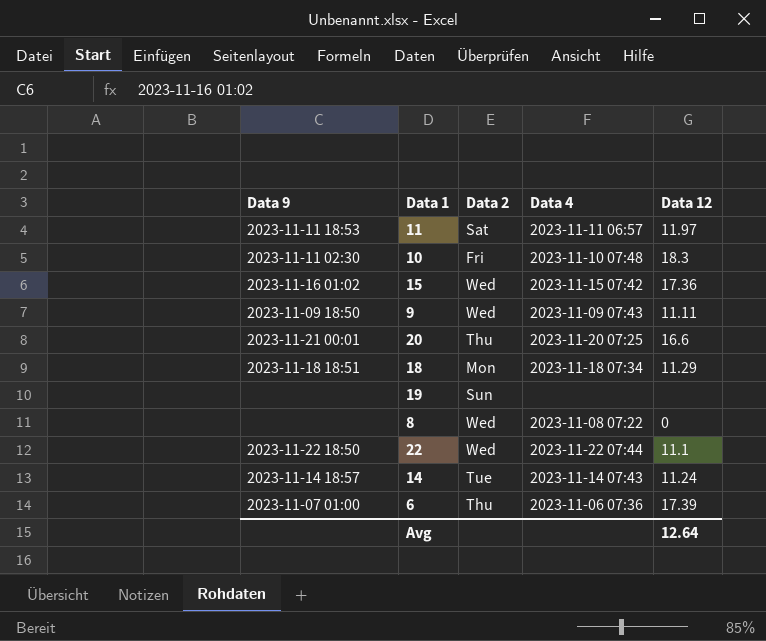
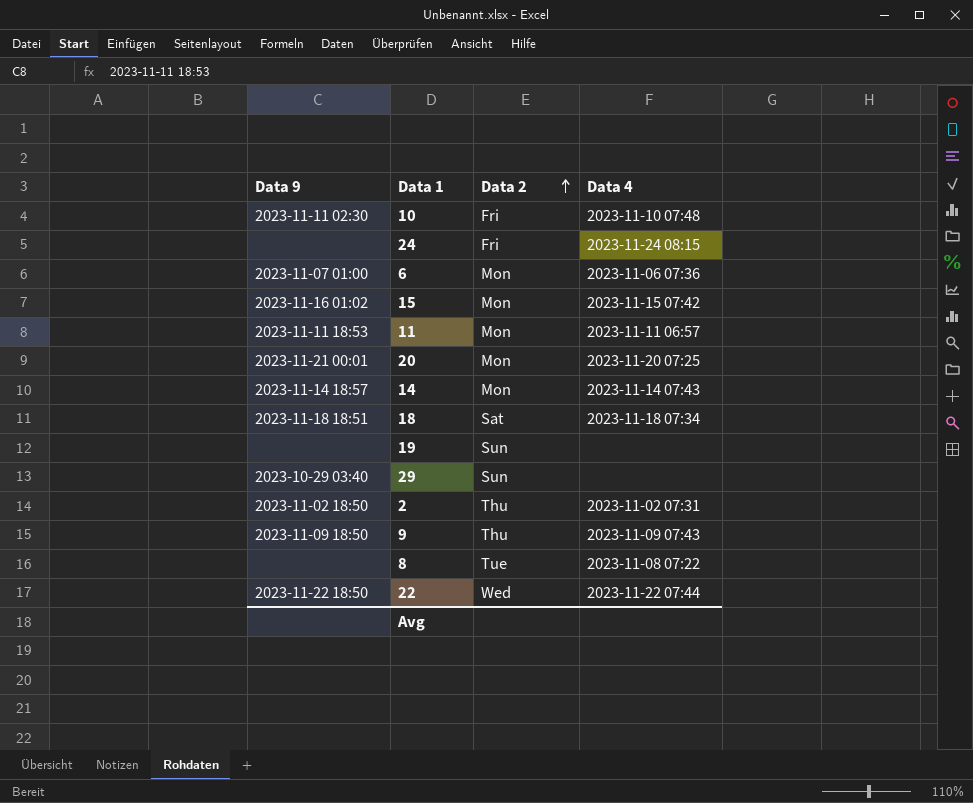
row order: none -> Data 2 ascending
column Data 12 | position: 5 -> none
row 24: none -> none | Fri | 2023-11-24 08:15
6 | Data 2: Thu -> Mon
15 | Data 2: Wed -> Mon
11 | Data 2: Sat -> Mon
20 | Data 2: Thu -> Mon
14 | Data 2: Tue -> Mon
18 | Data 2: Mon -> Sat
row 29: none -> 2023-10-29 03:40 | Sun | none
row 2: none -> 2023-11-02 18:50 | Thu | 2023-11-02 07:31
9 | Data 2: Wed -> Thu
8 | Data 2: Wed -> Tue

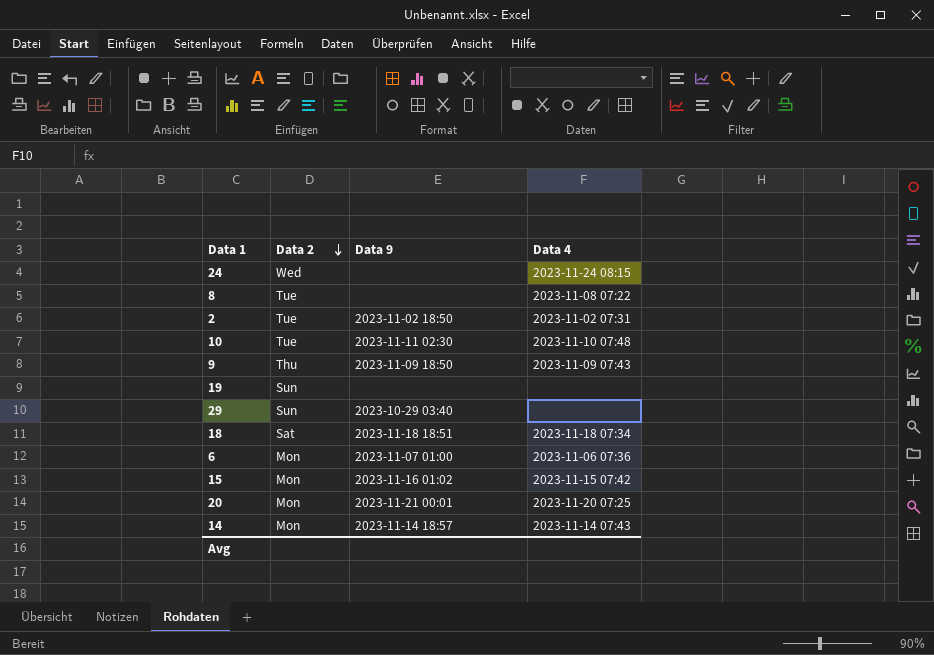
row order: Data 2 ascending -> Data 2 descending
column Data 9 | position: 1 -> 3
row 11: 2023-11-11 18:53 | Mon | 2023-11-11 06:57 -> none
row 22: 2023-11-22 18:50 | Wed | 2023-11-22 07:44 -> none
24 | Data 2: Fri -> Wed
2 | Data 2: Thu -> Tue
10 | Data 2: Fri -> Tue

